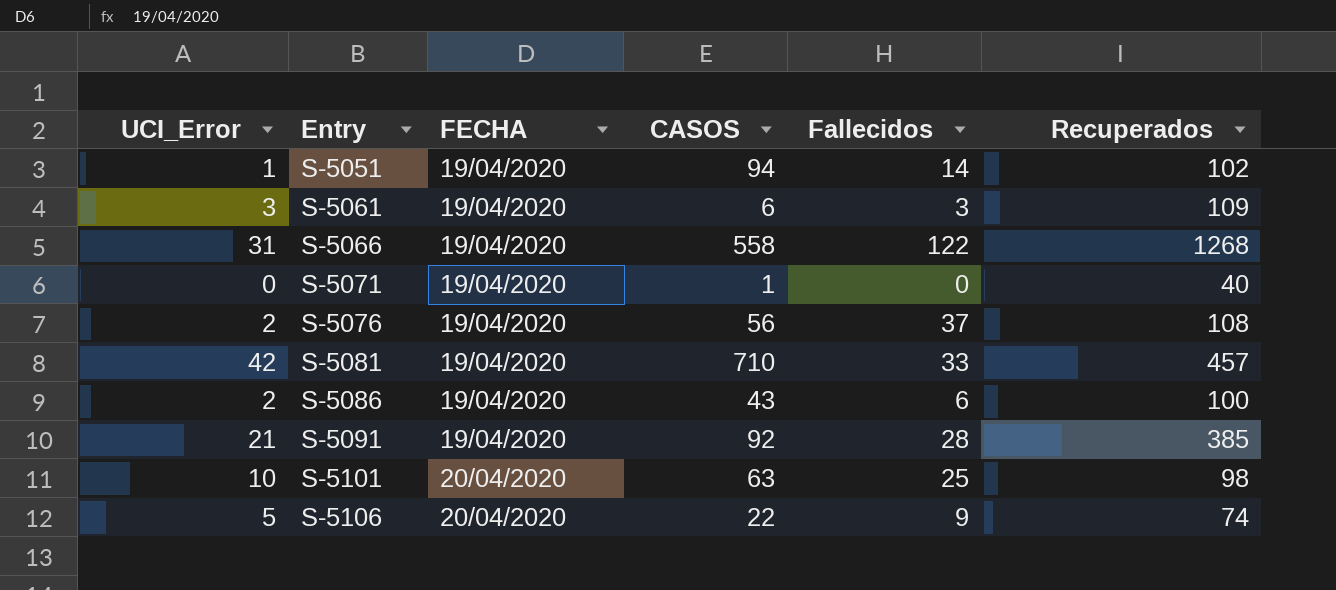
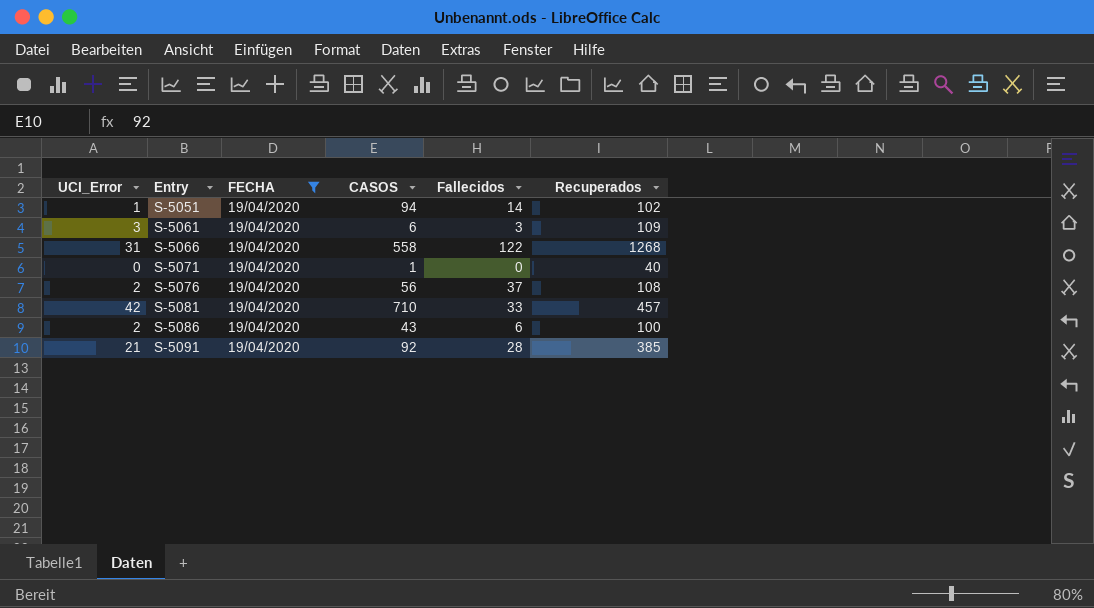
filter: none -> FECHA = 19/04/2020

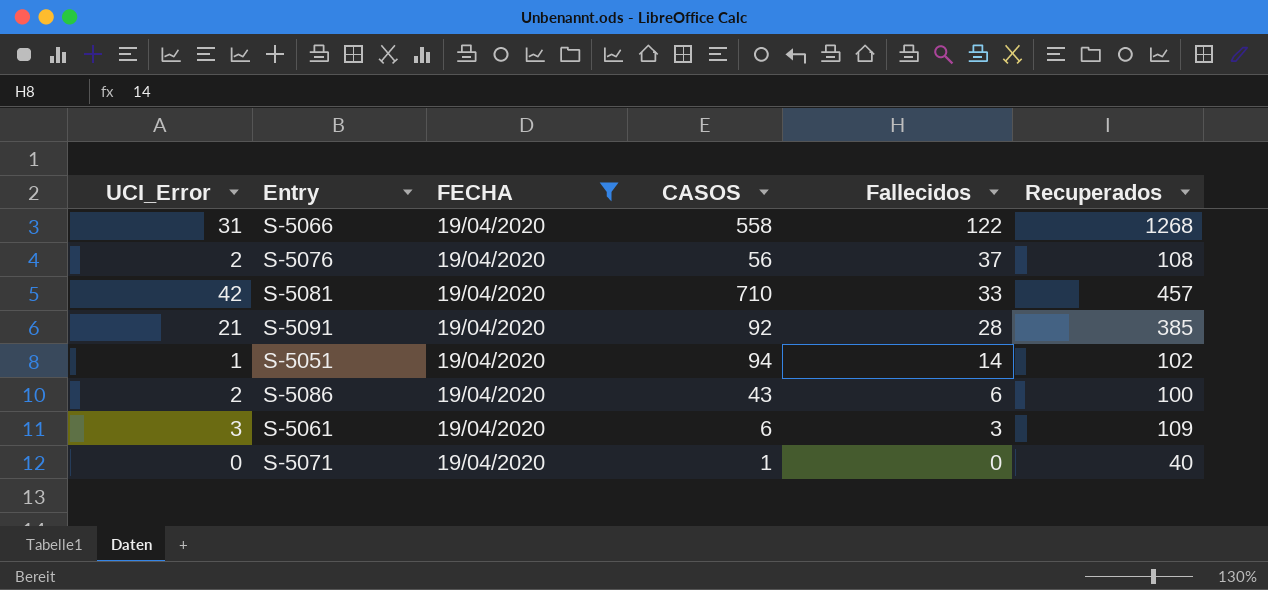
row order: Entry ascending -> Fallecidos descending

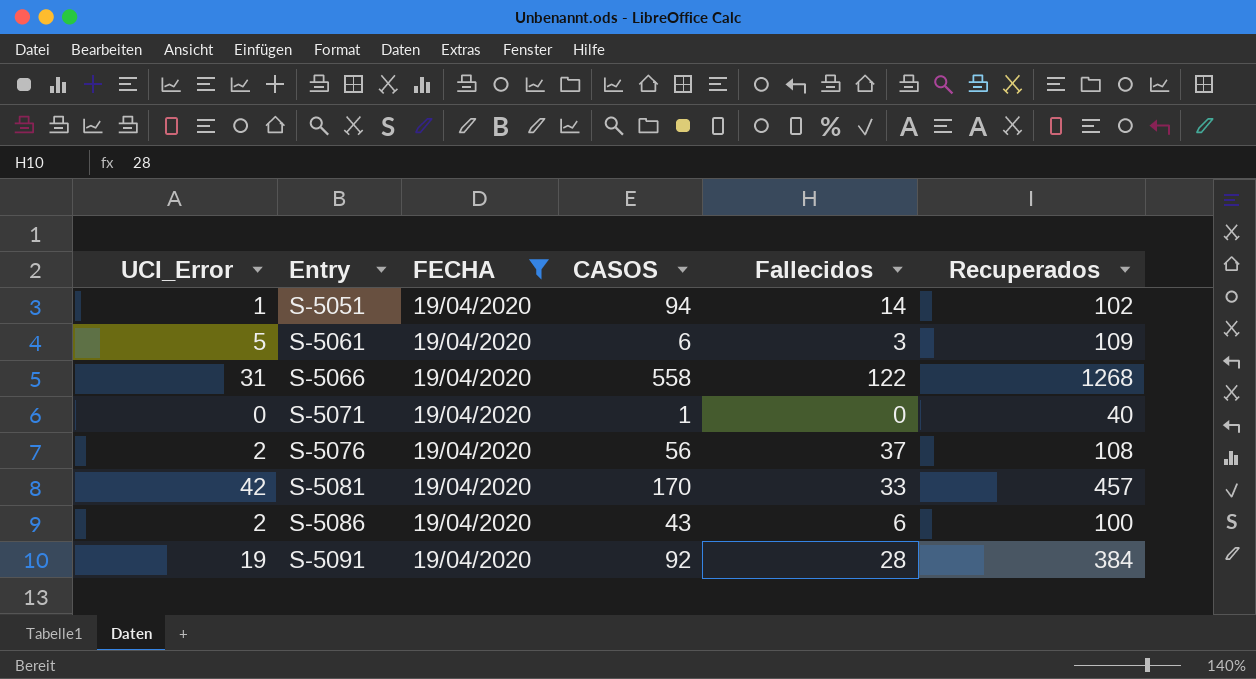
row order: Fallecidos descending -> Entry ascending
S-5061 | UCI_Error: 3 -> 5
S-5081 | CASOS: 710 -> 170
S-5091 | UCI_Error: 21 -> 19
S-5091 | Recuperados: 385 -> 384

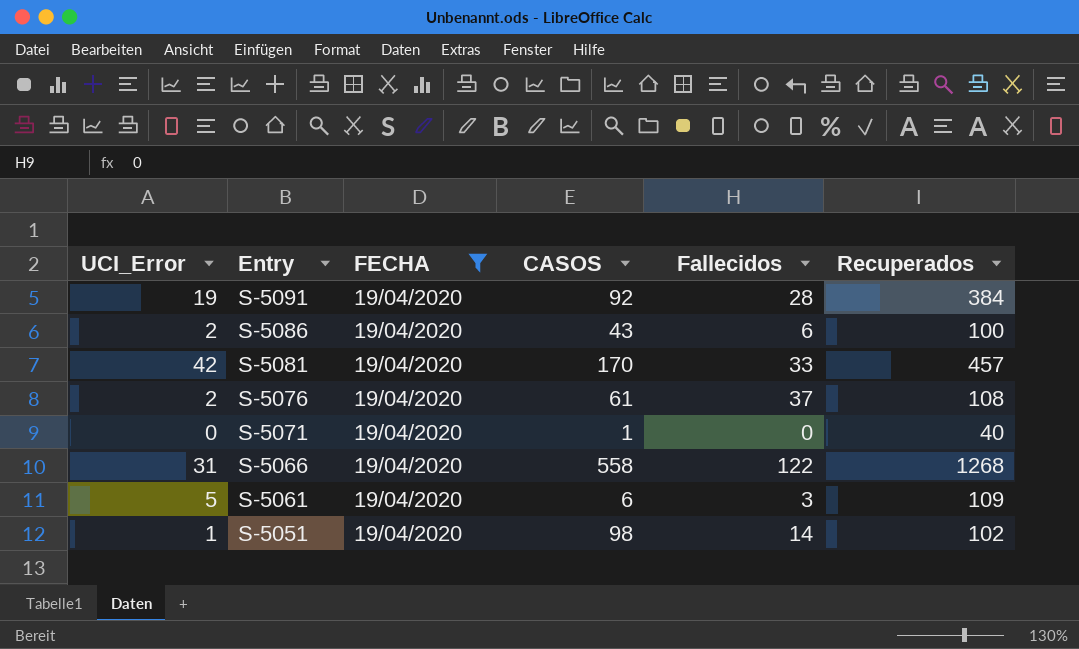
row order: Entry ascending -> Entry descending
S-5076 | CASOS: 56 -> 61
S-5051 | CASOS: 94 -> 98

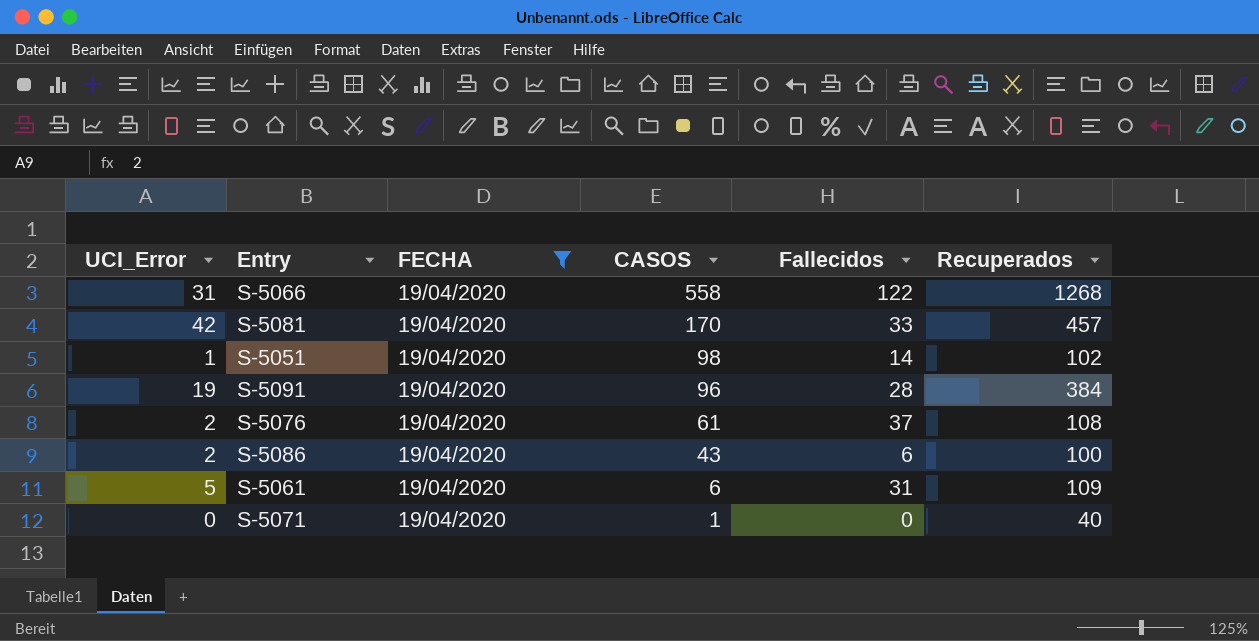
row order: Entry descending -> CASOS descending
S-5091 | CASOS: 92 -> 96
S-5061 | Fallecidos: 3 -> 31

